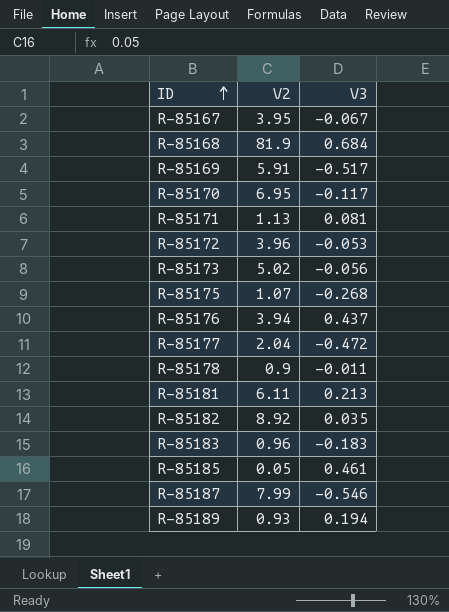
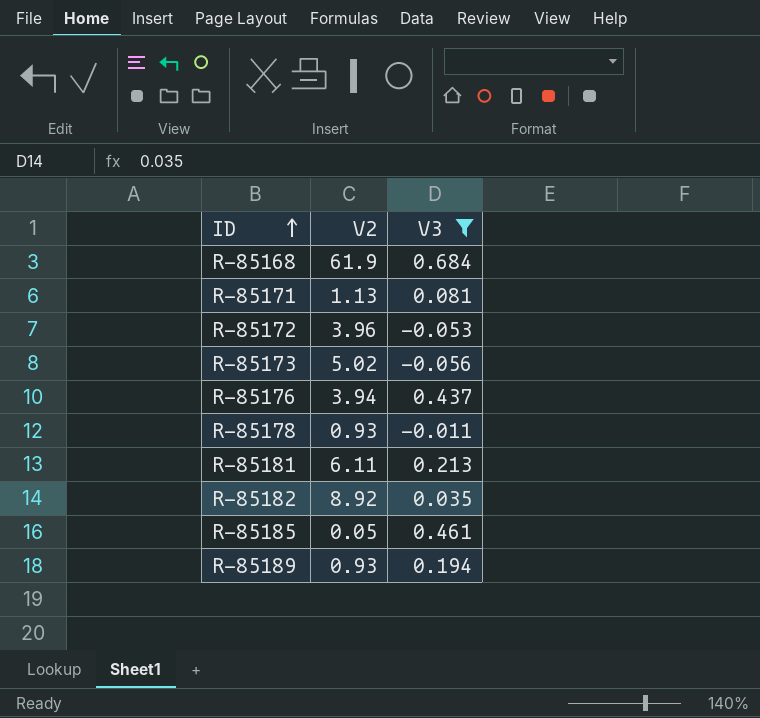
filter: none -> V3 >= -0.056
R-85168 | V2: 81.9 -> 61.9
R-85178 | V2: 0.9 -> 0.93

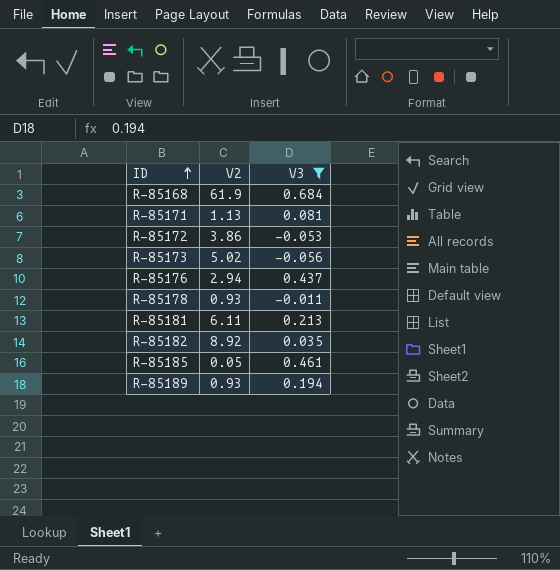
R-85172 | V2: 3.96 -> 3.86
R-85176 | V2: 3.94 -> 2.94

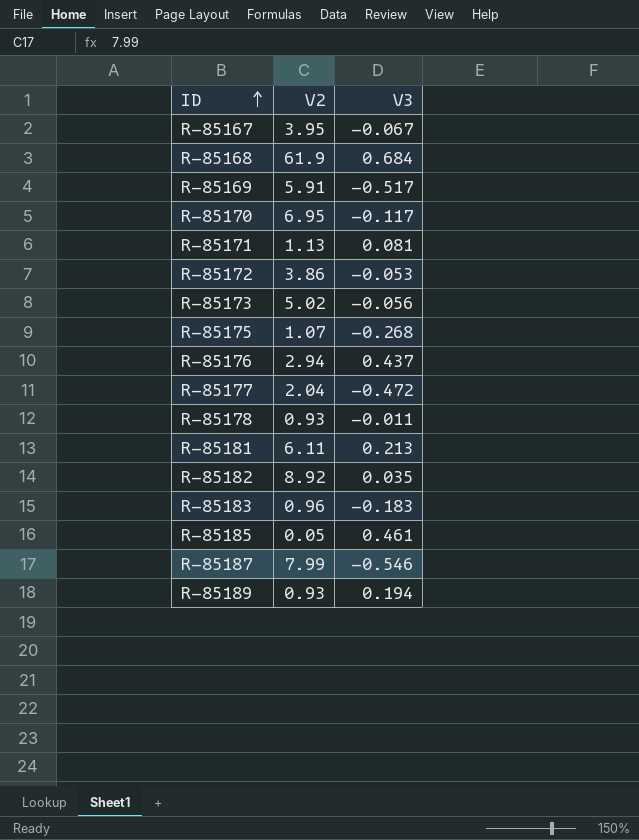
filter: V3 >= -0.056 -> none

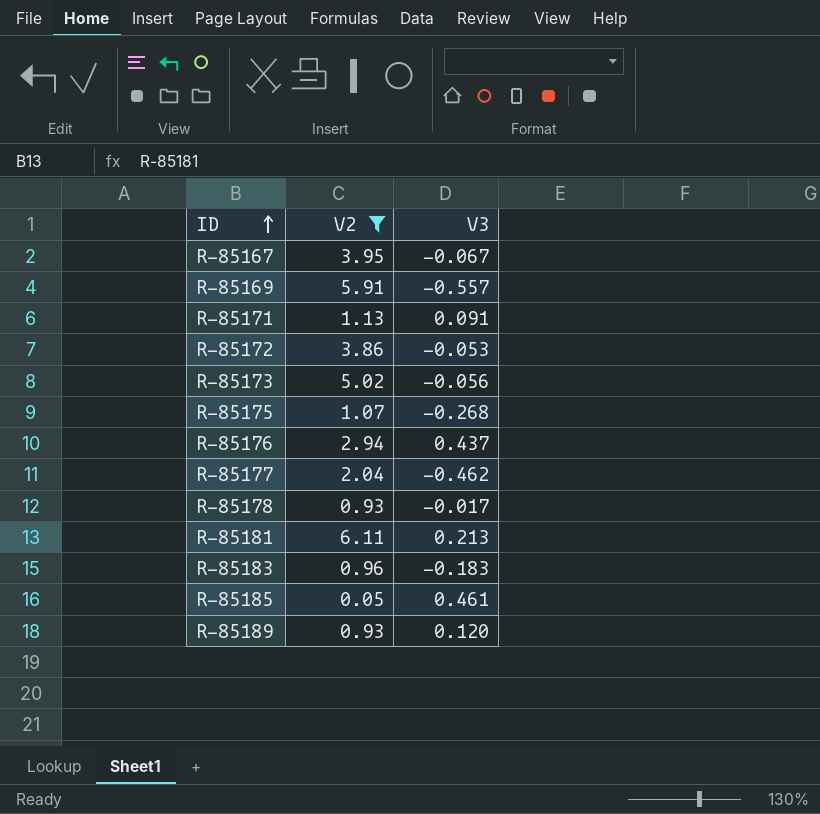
filter: none -> V2 <= 6.11
R-85169 | V3: -0.517 -> -0.557
R-85171 | V3: 0.081 -> 0.091
R-85177 | V3: -0.472 -> -0.462
R-85178 | V3: -0.011 -> -0.017
R-85189 | V3: 0.194 -> 0.120

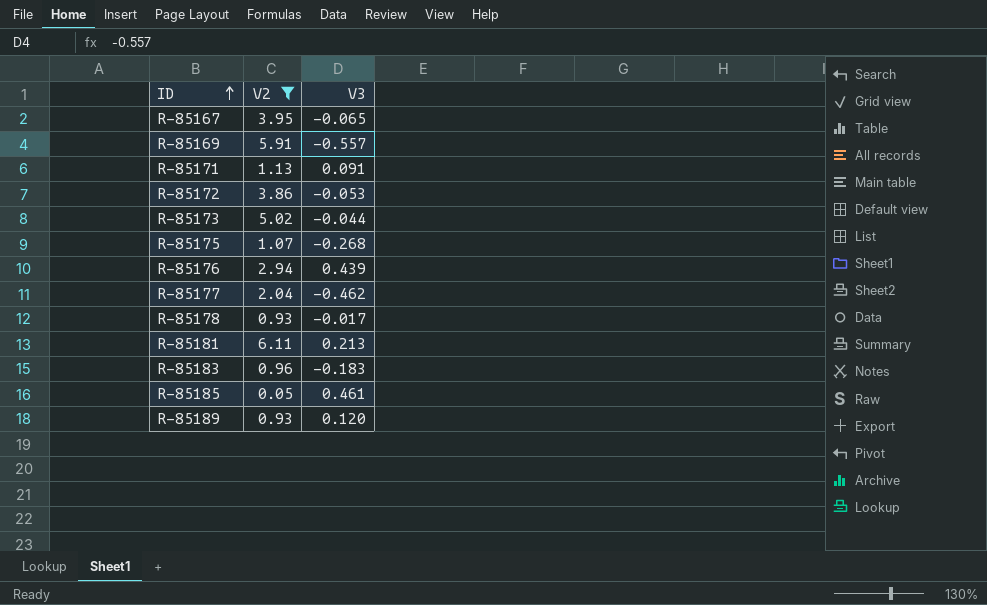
R-85167 | V3: -0.067 -> -0.065
R-85173 | V3: -0.056 -> -0.044
R-85176 | V3: 0.437 -> 0.439

